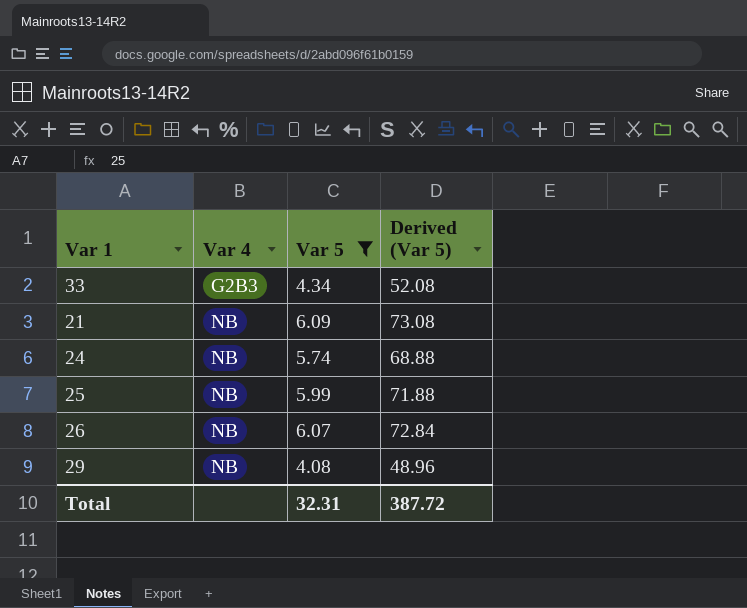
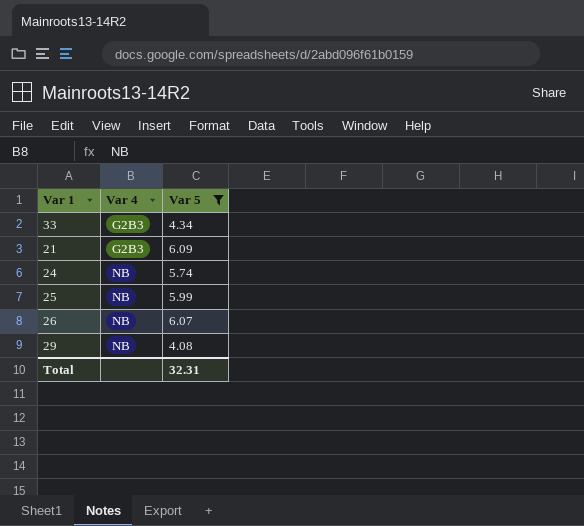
column Derived (Var 5) | formula: [Var 5] * 12 -> none
21 | Var 4: NB -> G2B3

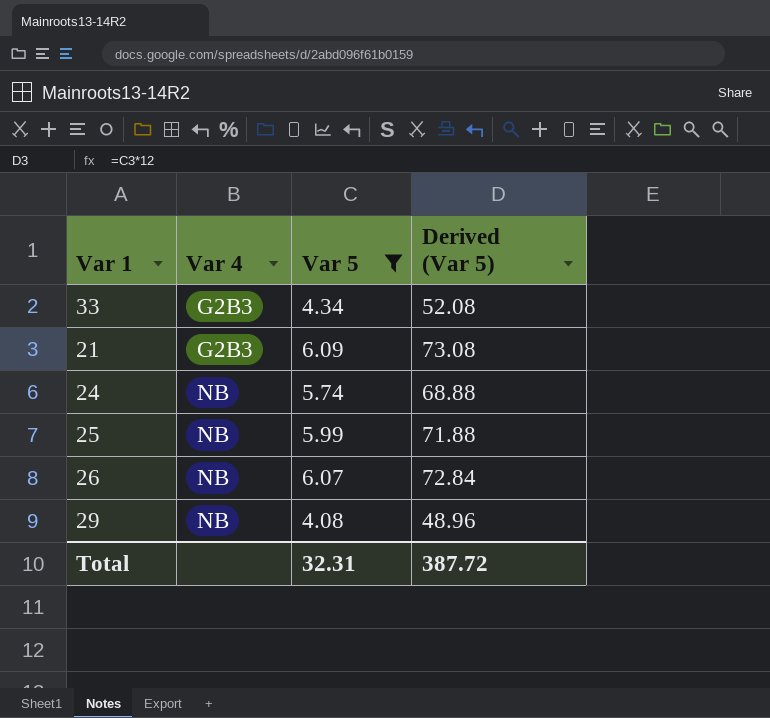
column Derived (Var 5) | formula: none -> [Var 5] * 12

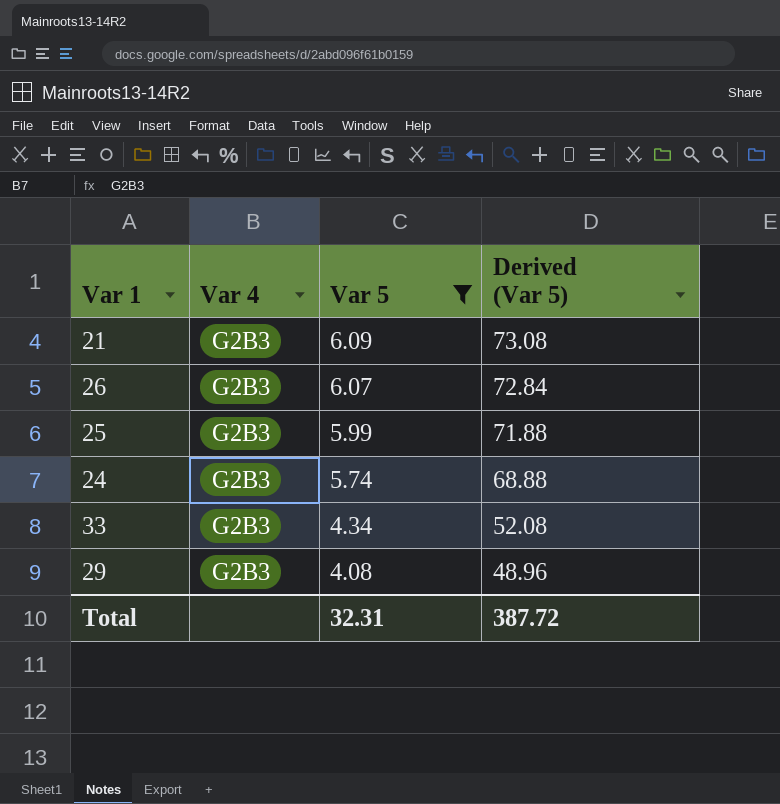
row order: Var 4 ascending -> Var 5 descending
26 | Var 4: NB -> G2B3
25 | Var 4: NB -> G2B3
24 | Var 4: NB -> G2B3
29 | Var 4: NB -> G2B3

